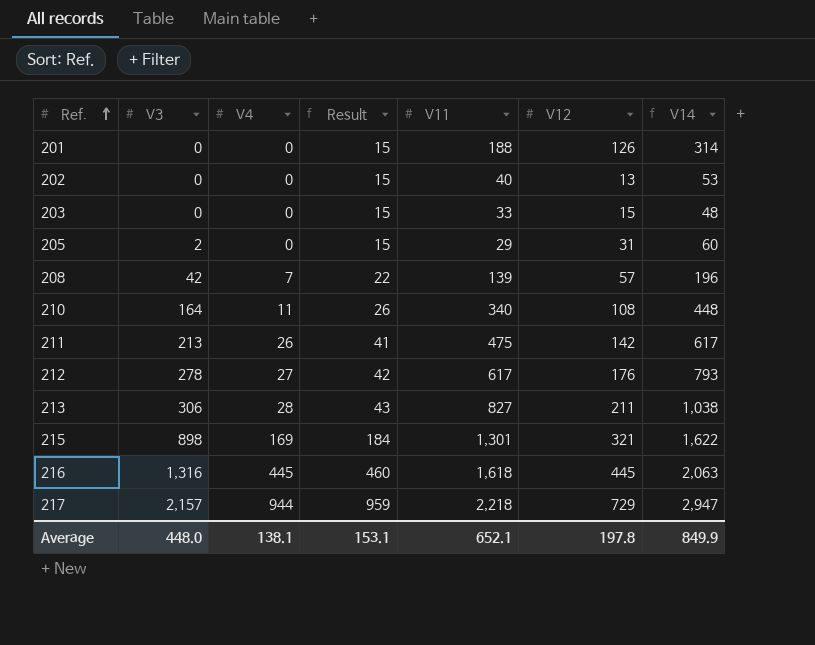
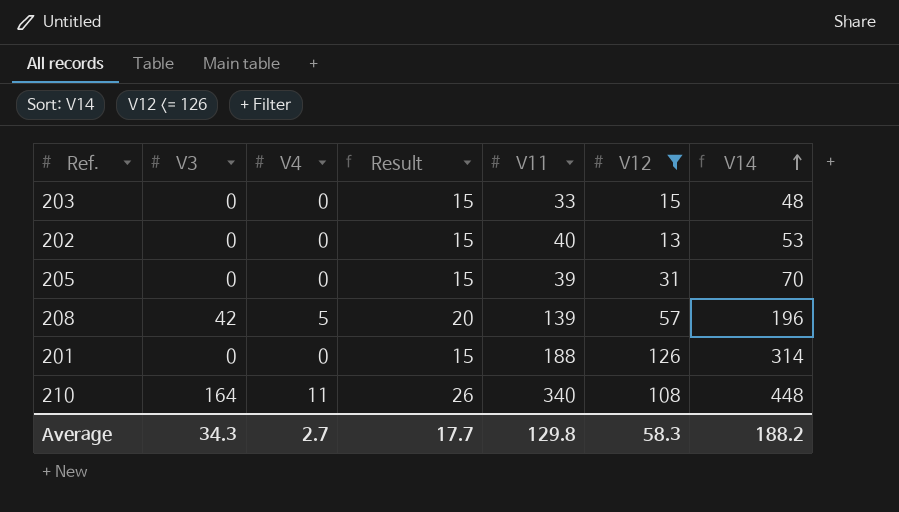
filter: none -> V12 <= 126
row order: Ref. ascending -> V14 ascending
205 | V3: 2 -> 0
205 | V11: 29 -> 39
205 | V14: 60 -> 70
208 | V4: 7 -> 5
208 | Result: 22 -> 20
Average | V3: 448.0 -> 34.3
Average | V4: 138.1 -> 2.7
Average | Result: 153.1 -> 17.7
Average | V11: 652.1 -> 129.8
Average | V12: 197.8 -> 58.3
Average | V14: 849.9 -> 188.2

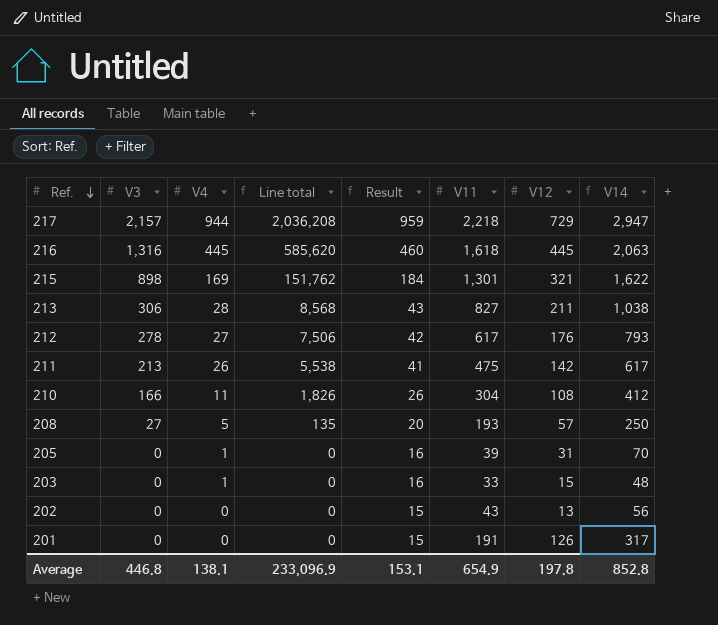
filter: V12 <= 126 -> none
row order: V14 ascending -> Ref. descending
column Line total | formula: none -> [V3] * [V4]
210 | V3: 164 -> 166
210 | V11: 340 -> 304
210 | V14: 448 -> 412
208 | V3: 42 -> 27
208 | V11: 139 -> 193
208 | V14: 196 -> 250
205 | V4: 0 -> 1
205 | Result: 15 -> 16
203 | V4: 0 -> 1
203 | Result: 15 -> 16
202 | V11: 40 -> 43
202 | V14: 53 -> 56
201 | V11: 188 -> 191
201 | V14: 314 -> 317
Average | V3: 34.3 -> 446.8
Average | V4: 2.7 -> 138.1
Average | Result: 17.7 -> 153.1
Average | V11: 129.8 -> 654.9
Average | V12: 58.3 -> 197.8
Average | V14: 188.2 -> 852.8

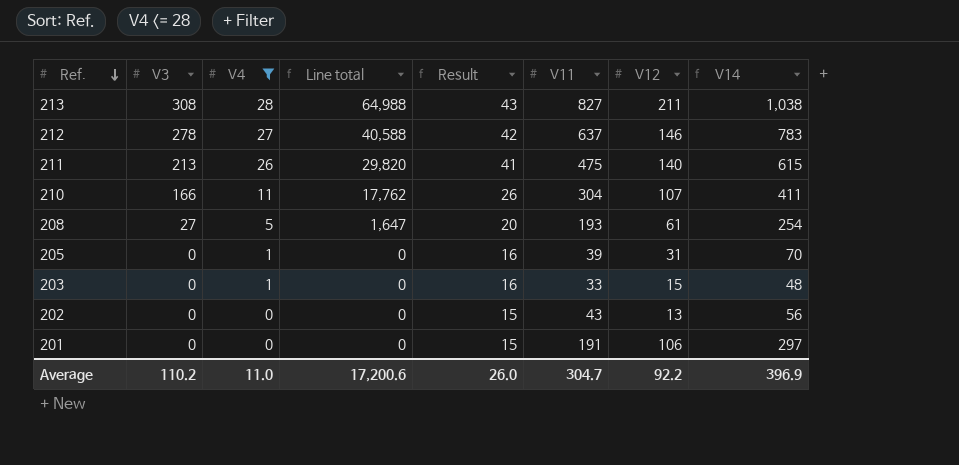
filter: none -> V4 <= 28
column Line total | formula: [V3] * [V4] -> [V3] * [V12]
213 | V3: 306 -> 308
212 | V11: 617 -> 637
212 | V12: 176 -> 146
212 | V14: 793 -> 783
211 | V12: 142 -> 140
211 | V14: 617 -> 615
210 | V12: 108 -> 107
210 | V14: 412 -> 411
208 | V12: 57 -> 61
208 | V14: 250 -> 254
201 | V12: 126 -> 106
201 | V14: 317 -> 297
Average | V3: 446.8 -> 110.2
Average | V4: 138.1 -> 11.0
Average | Line total: 233,096.9 -> 17,200.6
Average | Result: 153.1 -> 26.0
Average | V11: 654.9 -> 304.7
Average | V12: 197.8 -> 92.2
Average | V14: 852.8 -> 396.9

